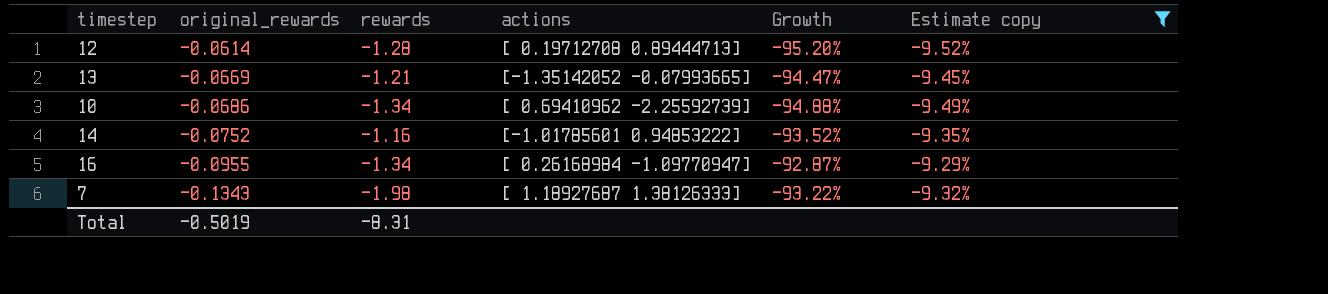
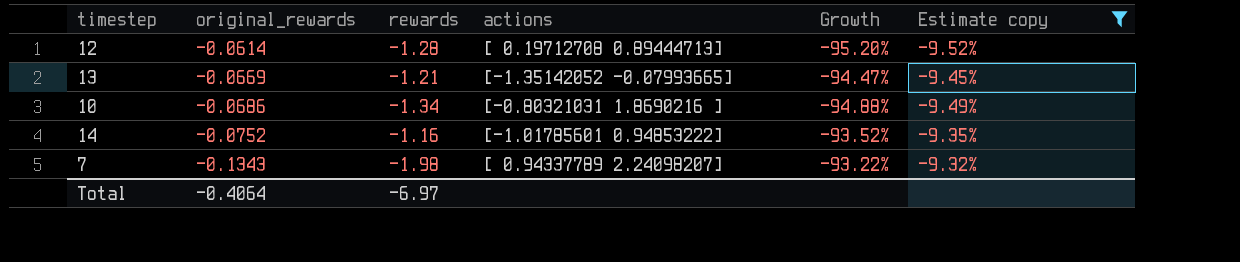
row 16: -0.0955 | -1.34 | [ 0.26168984 -1.09770947] | -92.87% | -9.29% -> none
10 | actions: [ 0.69410962 -2.25592739] -> [-0.80321031 1.8690216 ]
7 | actions: [ 1.18927687 1.38126333] -> [ 0.94337789 2.24098207]
Total | original_rewards: -0.5019 -> -0.4064
Total | rewards: -8.31 -> -6.97

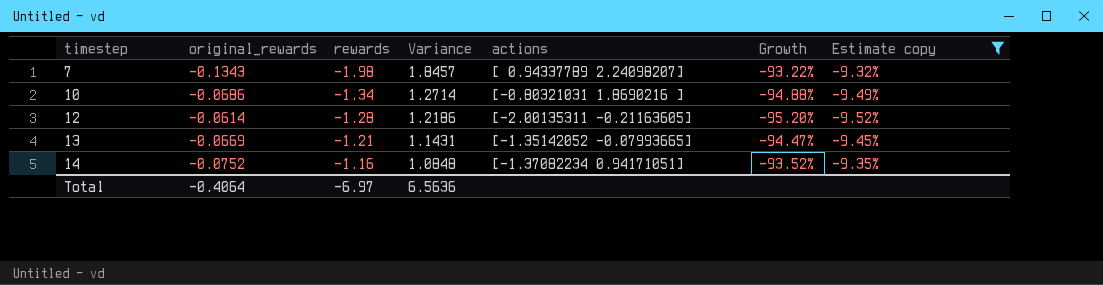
row order: original_rewards descending -> timestep ascending
column Variance | formula: none -> [original_rewards] - [rewards]
12 | actions: [ 0.19712708 0.89444713] -> [-2.00135311 -0.21163605]
14 | actions: [-1.01785601 0.94853222] -> [-1.37082234 0.94171051]

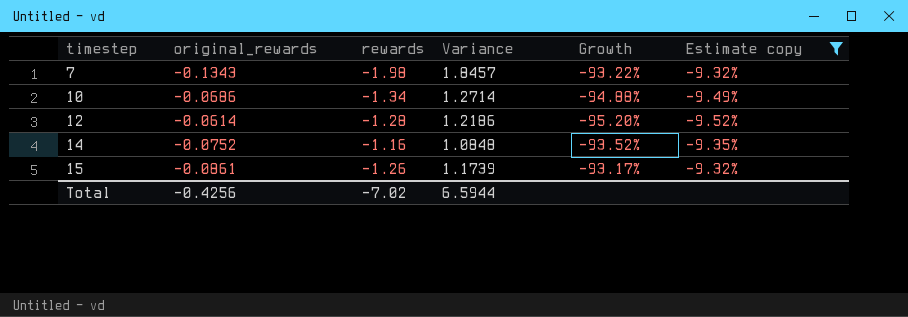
column actions | position: 5 -> none
row 13: -0.0669 | -1.21 | 1.1431 | [-1.35142052 -0.07993665] | -94.47% | -9.45% -> none
row 15: none -> -0.0861 | -1.26 | 1.1739 | -93.17% | -9.32%
Total | original_rewards: -0.4064 -> -0.4256
Total | rewards: -6.97 -> -7.02
Total | Variance: 6.5636 -> 6.5944

